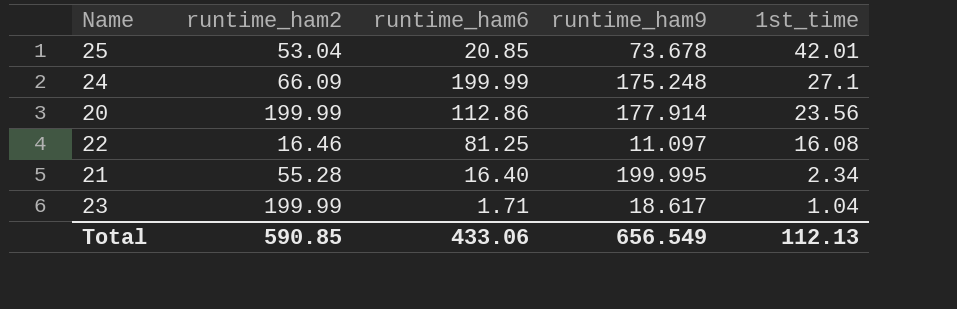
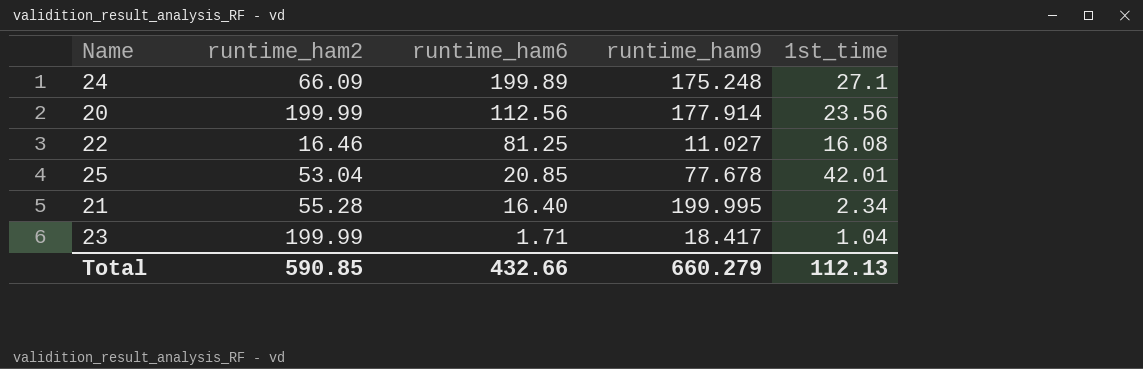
row order: 1st_time descending -> runtime_ham6 descending
24 | runtime_ham6: 199.99 -> 199.89
20 | runtime_ham6: 112.86 -> 112.56
22 | runtime_ham9: 11.097 -> 11.027
25 | runtime_ham9: 73.678 -> 77.678
23 | runtime_ham9: 18.617 -> 18.417
Total | runtime_ham6: 433.06 -> 432.66
Total | runtime_ham9: 656.549 -> 660.279

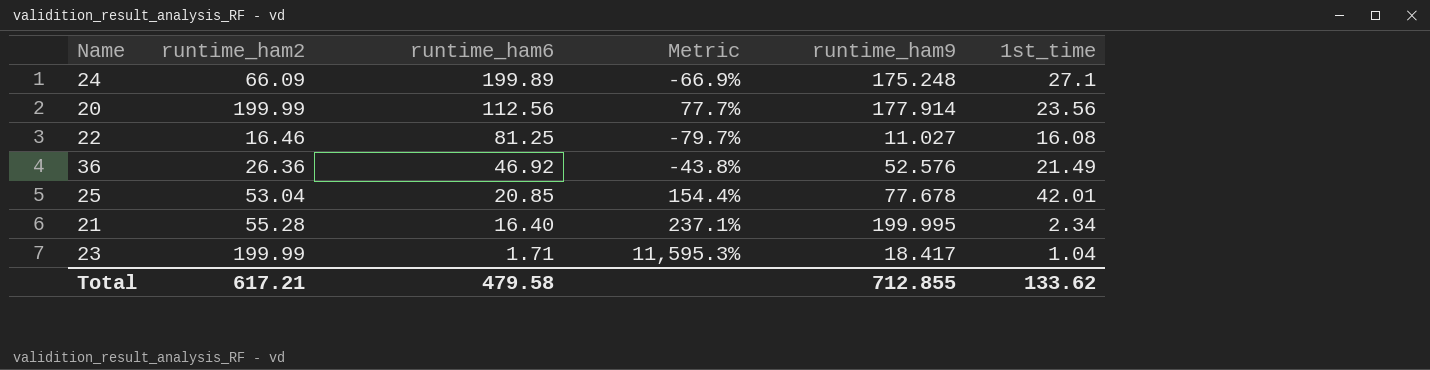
column Metric | formula: none -> ([runtime_ham2] - [runtime_ham6]) / [runtime_ham6]
row 36: none -> 26.36 | 46.92 | -43.8% | 52.576 | 21.49
Total | runtime_ham2: 590.85 -> 617.21
Total | runtime_ham6: 432.66 -> 479.58
Total | runtime_ham9: 660.279 -> 712.855
Total | 1st_time: 112.13 -> 133.62

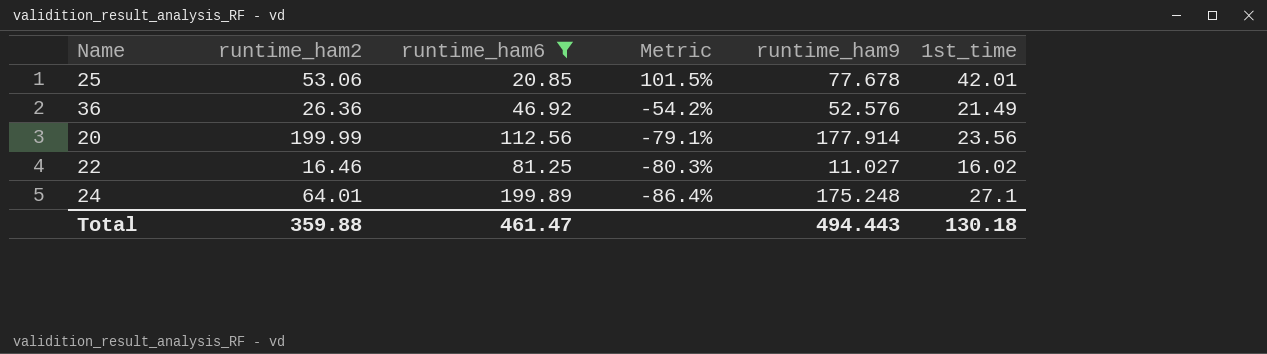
filter: none -> runtime_ham6 >= 20.85
row order: runtime_ham6 descending -> Metric descending
column Metric | formula: ([runtime_ham2] - [runtime_ham6]) / [runtime_ham6] -> ([1st_time] - [runtime_ham6]) / [runtime_ham6]
25 | runtime_ham2: 53.04 -> 53.06
22 | 1st_time: 16.08 -> 16.02
24 | runtime_ham2: 66.09 -> 64.01
Total | runtime_ham2: 617.21 -> 359.88
Total | runtime_ham6: 479.58 -> 461.47
Total | runtime_ham9: 712.855 -> 494.443
Total | 1st_time: 133.62 -> 130.18

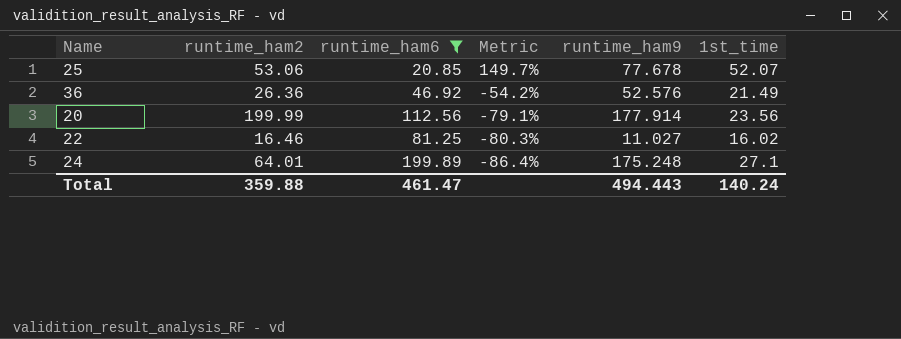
25 | Metric: 101.5% -> 149.7%
25 | 1st_time: 42.01 -> 52.07
Total | 1st_time: 130.18 -> 140.24

